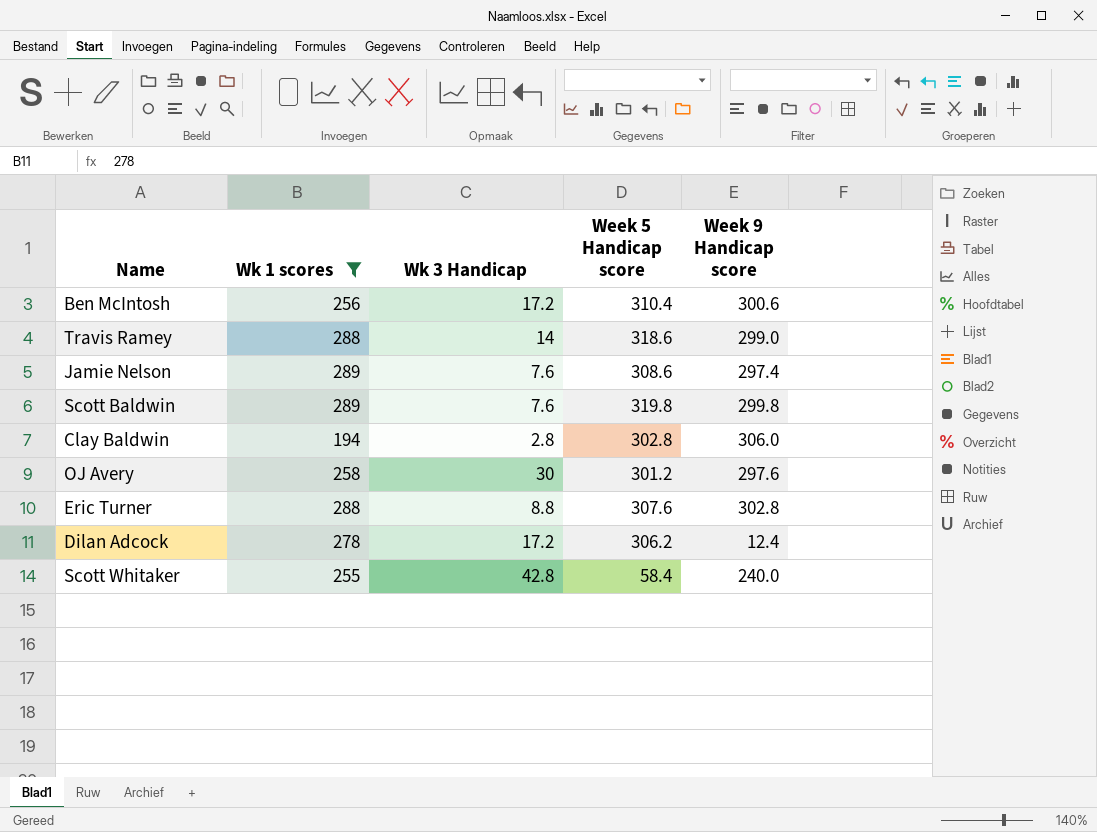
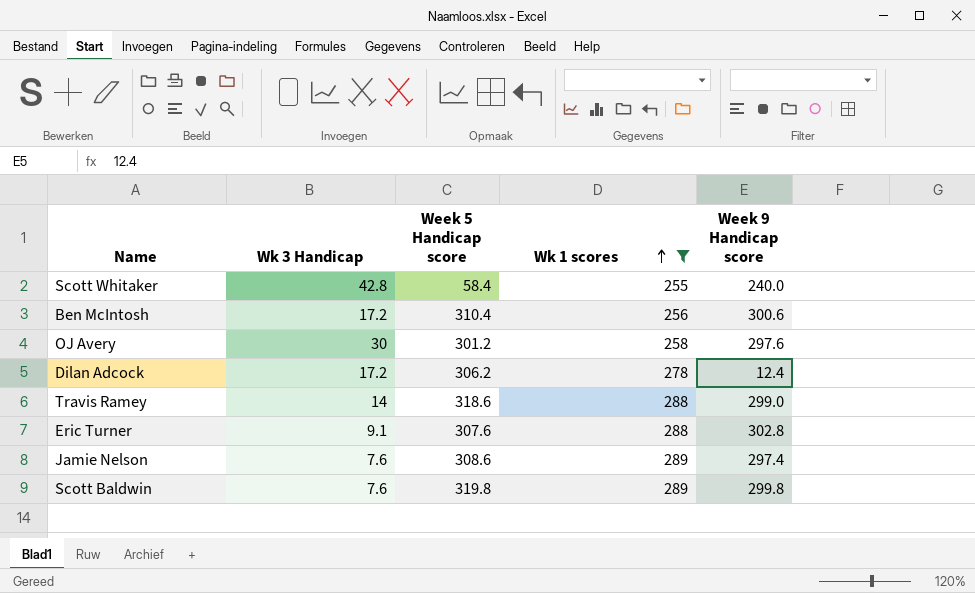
row order: none -> Wk 1 scores ascending
column Wk 1 scores | position: 2 -> 4
row Clay Baldwin: 194 | 2.8 | 302.8 | 306.0 -> none
Eric Turner | Wk 3 Handicap: 8.8 -> 9.1

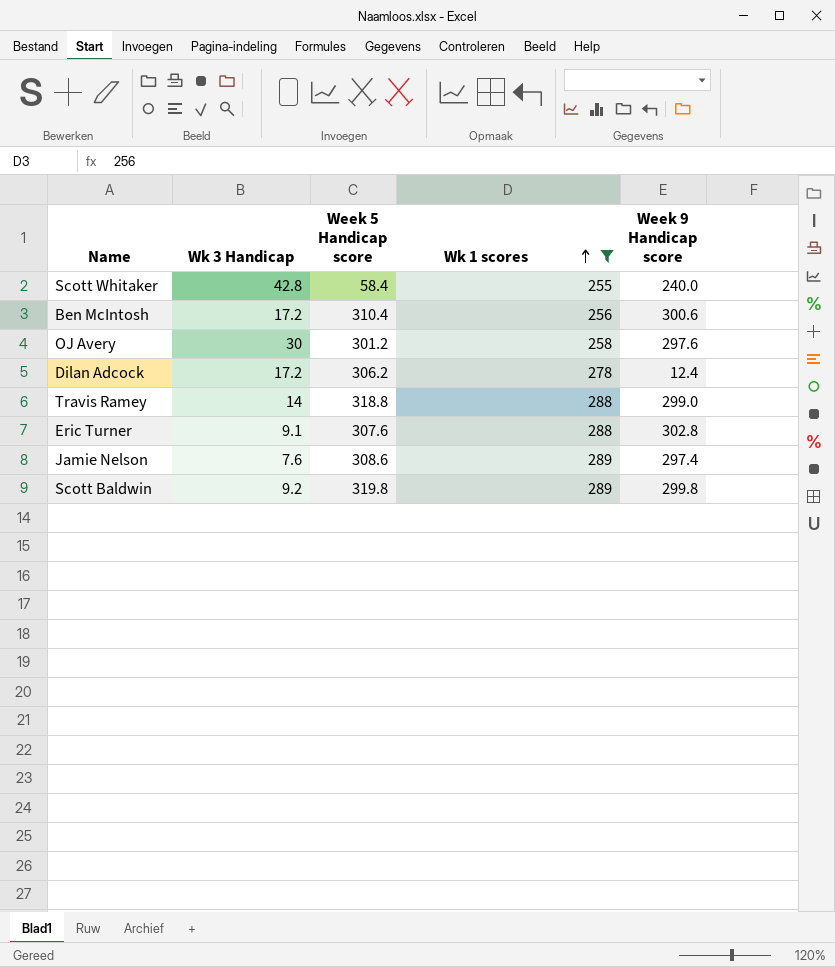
Travis Ramey | Week 5 Handicap score: 318.6 -> 318.8
Scott Baldwin | Wk 3 Handicap: 7.6 -> 9.2

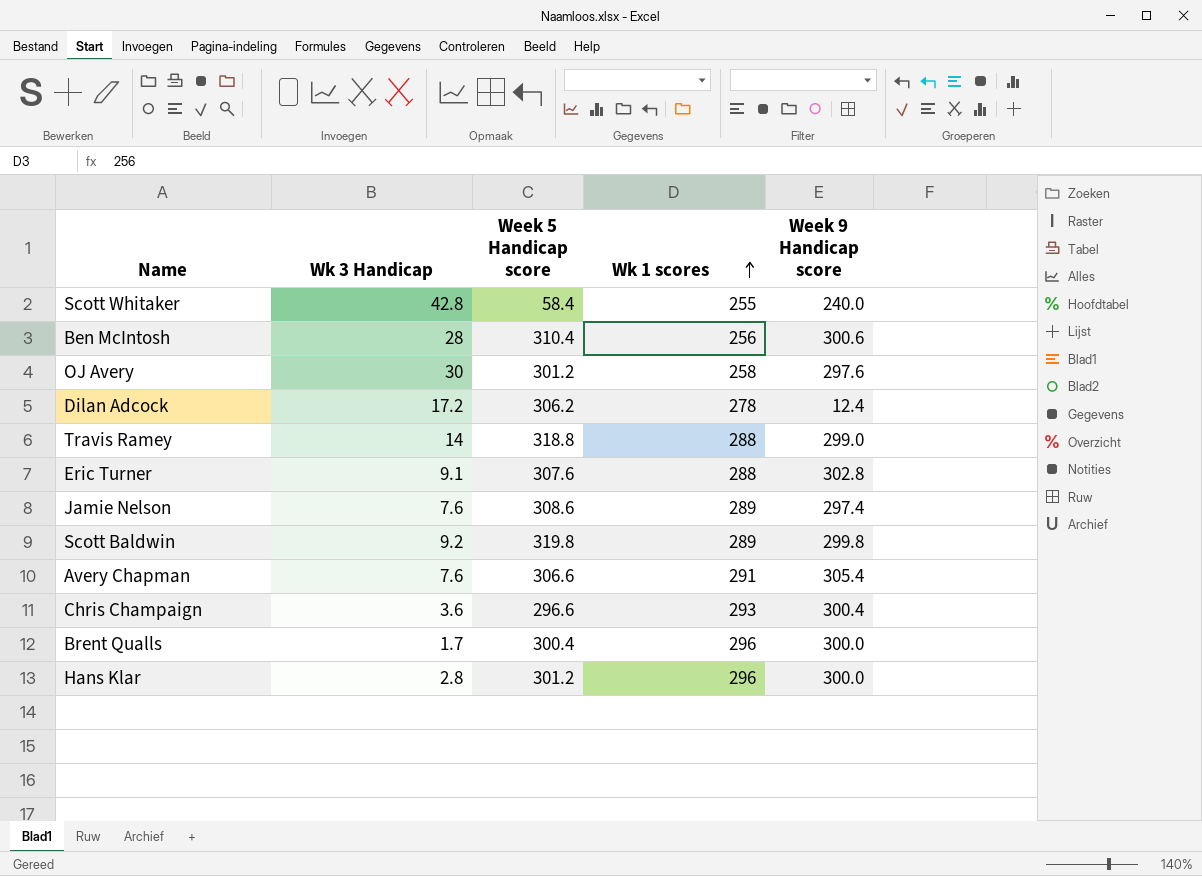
filter: Wk 1 scores <= 289 -> none
Ben McIntosh | Wk 3 Handicap: 17.2 -> 28

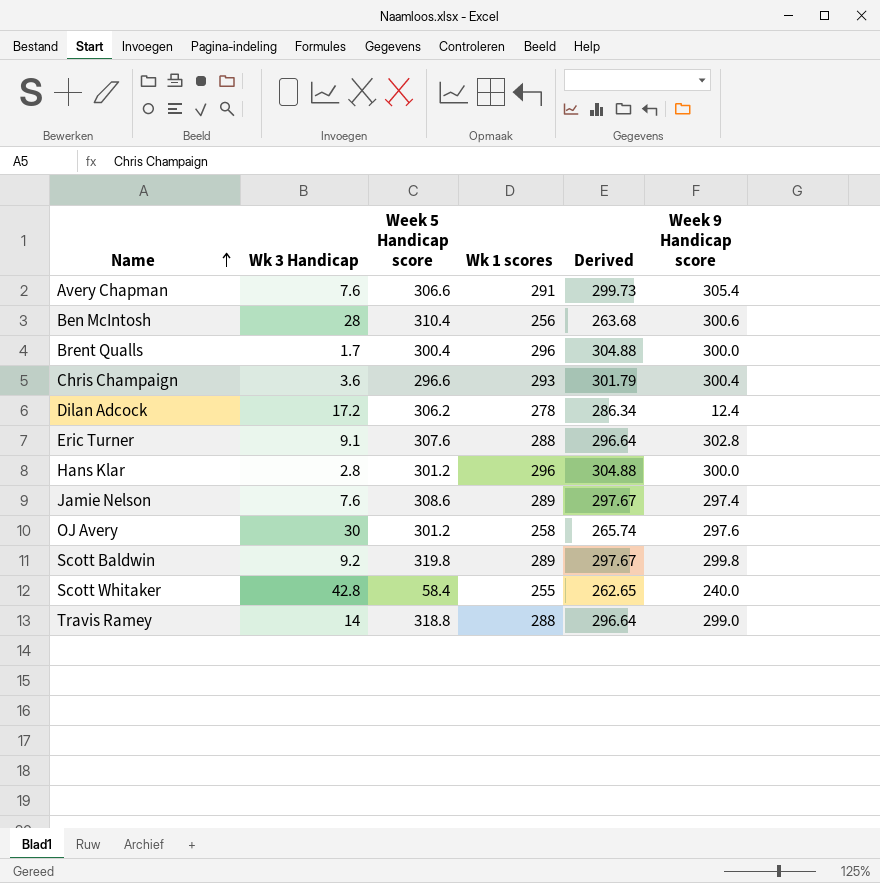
row order: Wk 1 scores ascending -> Name ascending
column Derived | formula: none -> [Wk 1 scores] * 1.03

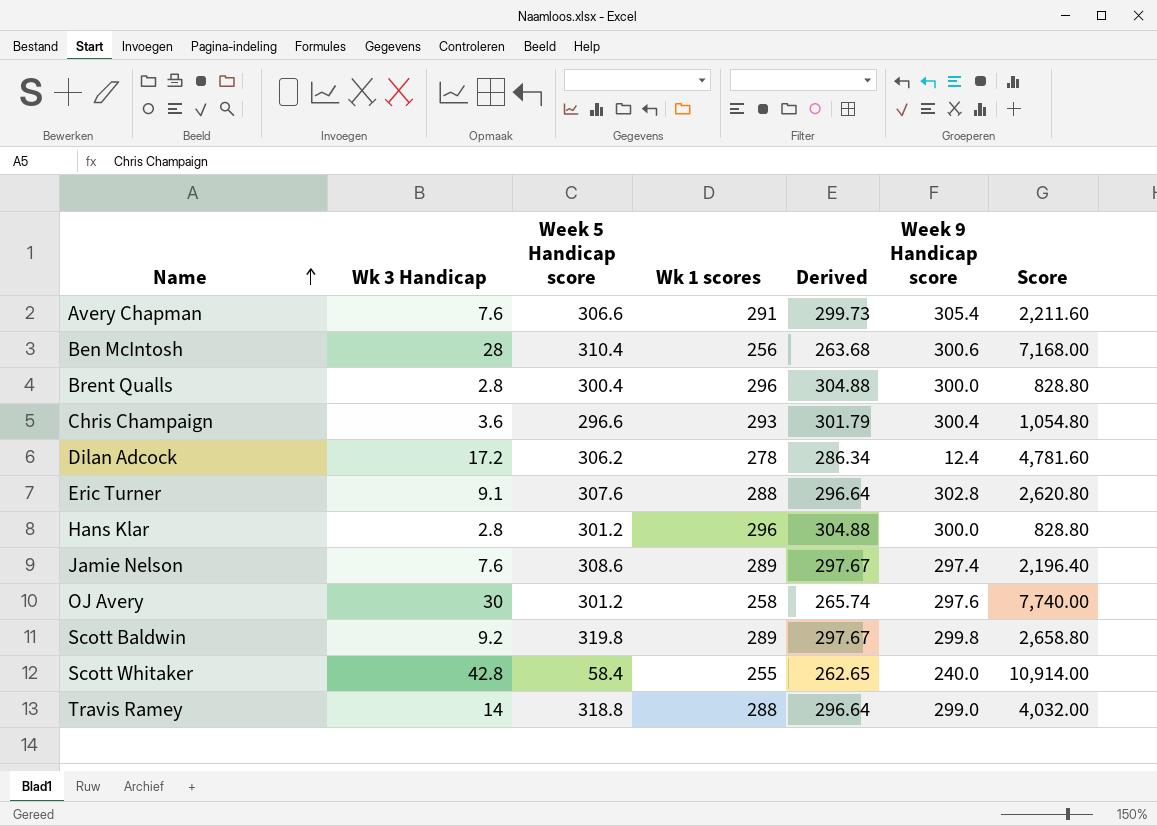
column Score | formula: none -> [Wk 3 Handicap] * [Wk 1 scores]
Brent Qualls | Wk 3 Handicap: 1.7 -> 2.8

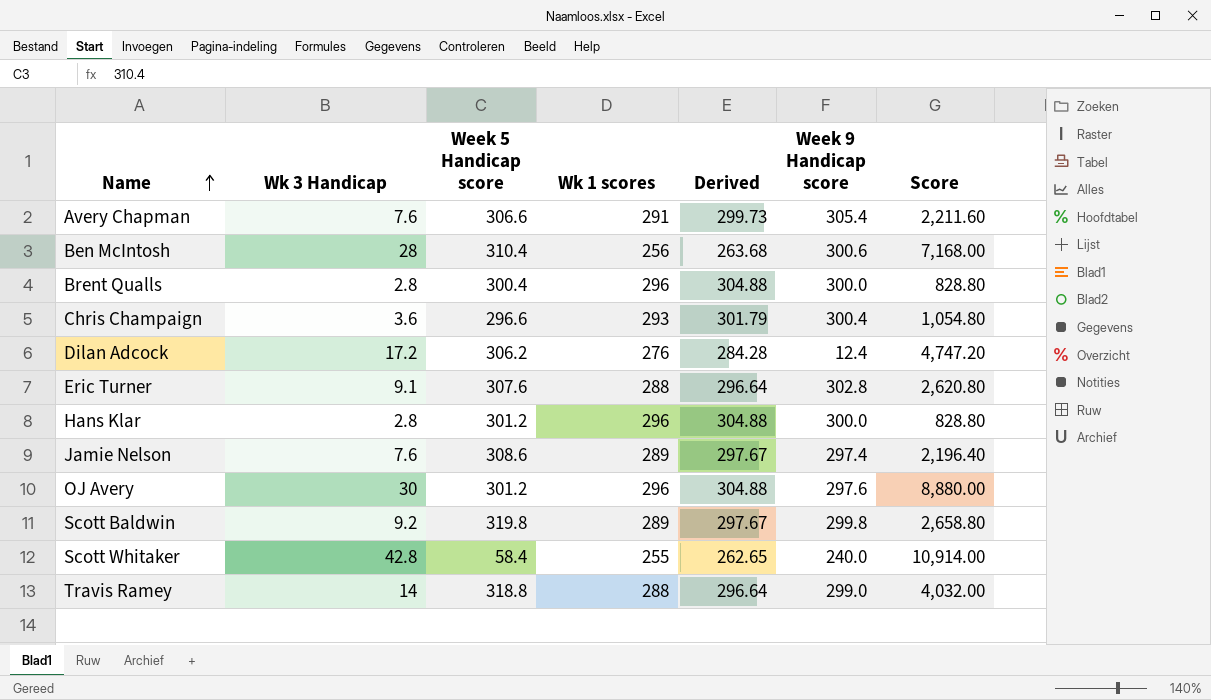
Dilan Adcock | Wk 1 scores: 278 -> 276
Dilan Adcock | Derived: 286.34 -> 284.28
Dilan Adcock | Score: 4,781.60 -> 4,747.20
OJ Avery | Wk 1 scores: 258 -> 296
OJ Avery | Derived: 265.74 -> 304.88
OJ Avery | Score: 7,740.00 -> 8,880.00

